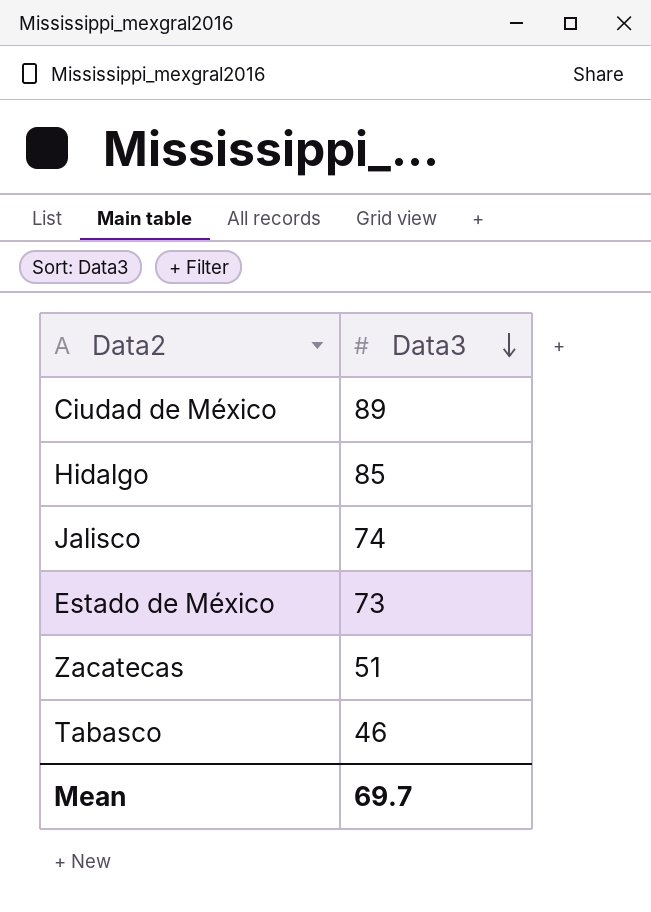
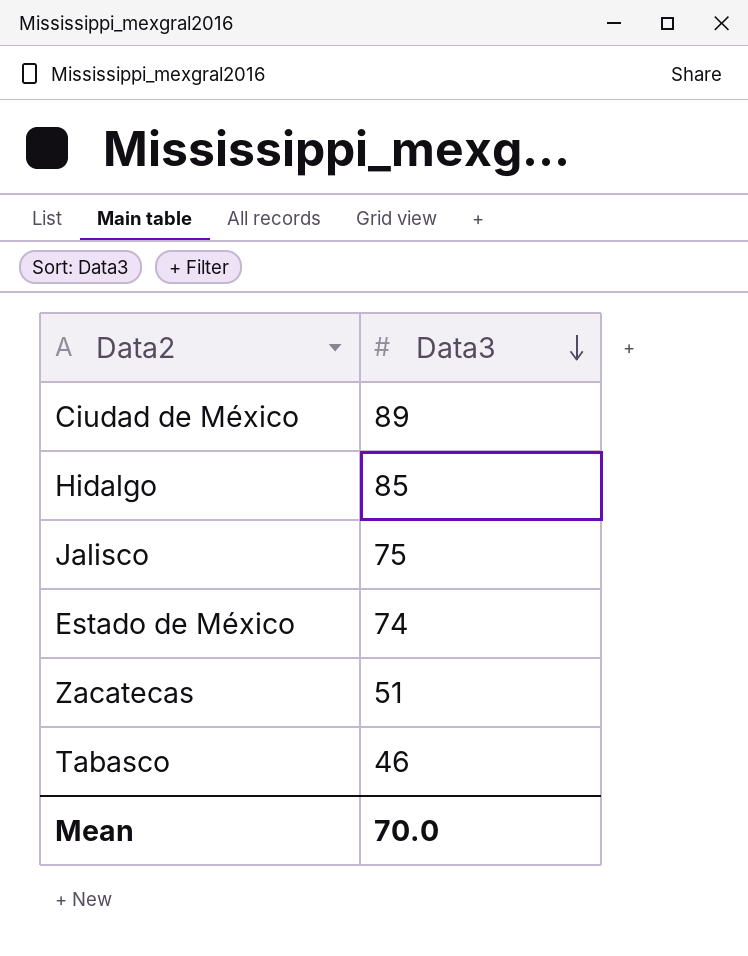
Jalisco | Data3: 74 -> 75
Estado de México | Data3: 73 -> 74
Mean | Data3: 69.7 -> 70.0

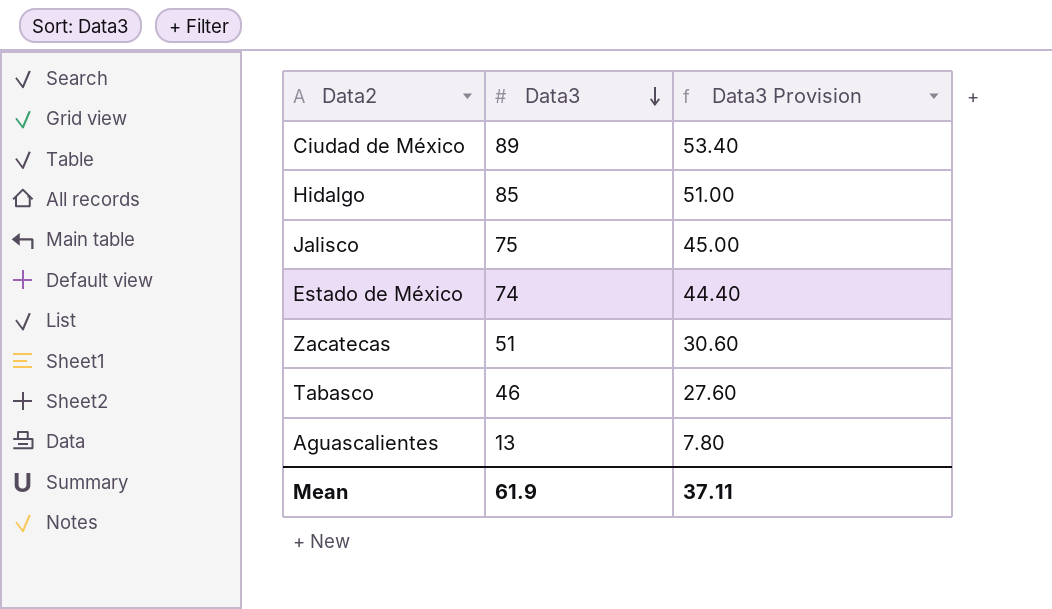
column Data3 Provision | formula: none -> [Data3] * 0.6
row Aguascalientes: none -> 13 | 7.80
Mean | Data3: 70.0 -> 61.9

